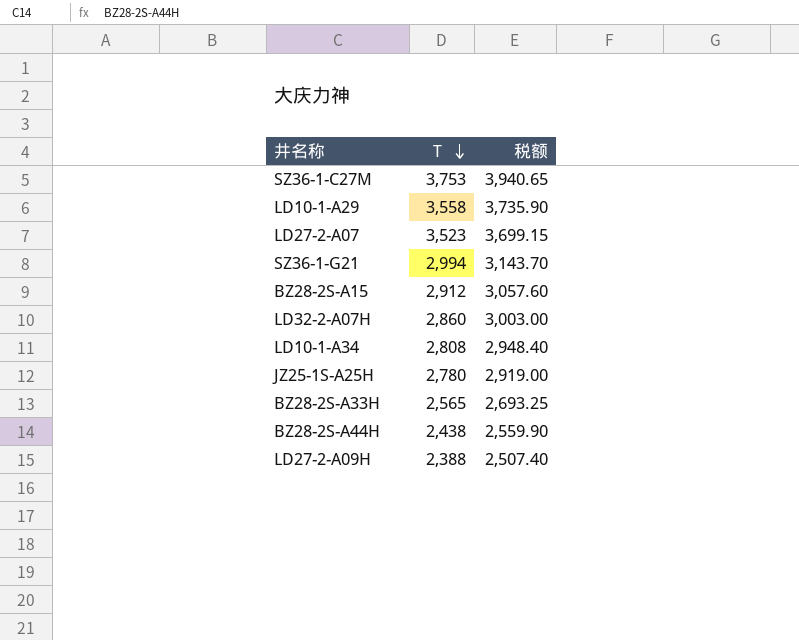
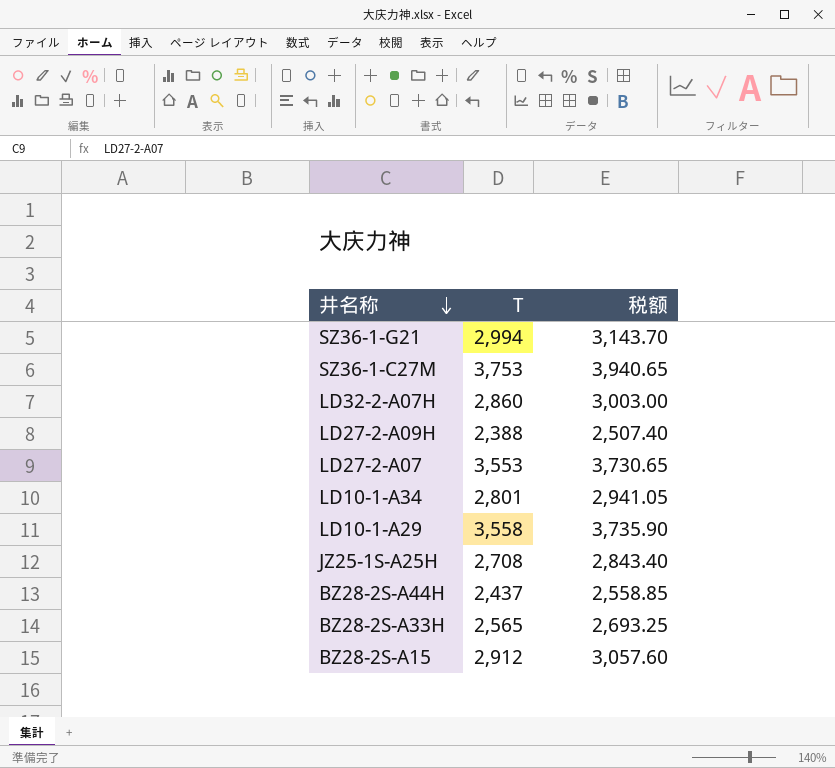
row order: T descending -> 井名称 descending
LD27-2-A07 | T: 3,523 -> 3,553
LD27-2-A07 | 税额: 3,699.15 -> 3,730.65
LD10-1-A34 | T: 2,808 -> 2,801
LD10-1-A34 | 税额: 2,948.40 -> 2,941.05
JZ25-1S-A25H | T: 2,780 -> 2,708
JZ25-1S-A25H | 税额: 2,919.00 -> 2,843.40
BZ28-2S-A44H | T: 2,438 -> 2,437
BZ28-2S-A44H | 税额: 2,559.90 -> 2,558.85

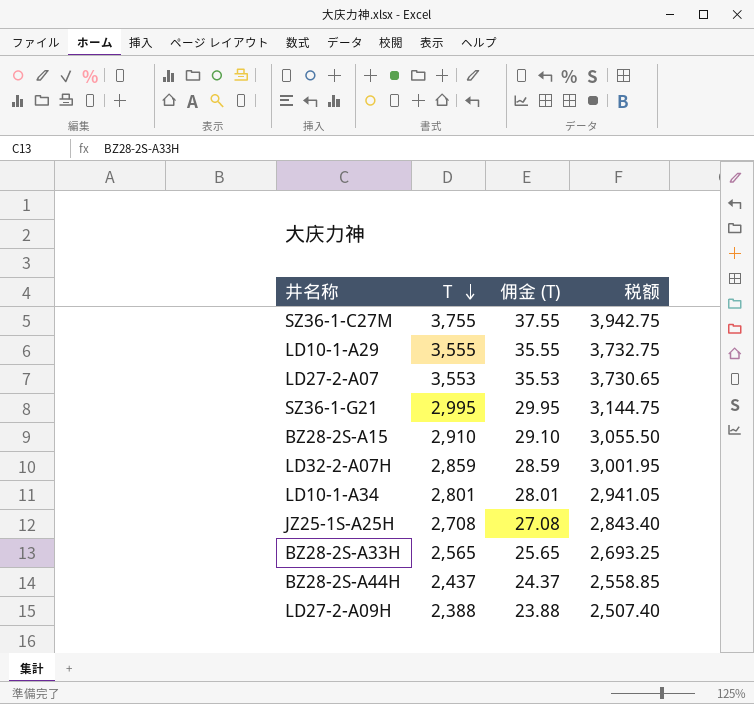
row order: 井名称 descending -> T descending
column 佣金 (T) | formula: none -> [T] * 0.01
SZ36-1-C27M | T: 3,753 -> 3,755
SZ36-1-C27M | 税额: 3,940.65 -> 3,942.75
LD10-1-A29 | T: 3,558 -> 3,555
LD10-1-A29 | 税额: 3,735.90 -> 3,732.75
SZ36-1-G21 | T: 2,994 -> 2,995
SZ36-1-G21 | 税额: 3,143.70 -> 3,144.75
BZ28-2S-A15 | T: 2,912 -> 2,910
BZ28-2S-A15 | 税额: 3,057.60 -> 3,055.50
LD32-2-A07H | T: 2,860 -> 2,859
LD32-2-A07H | 税额: 3,003.00 -> 3,001.95

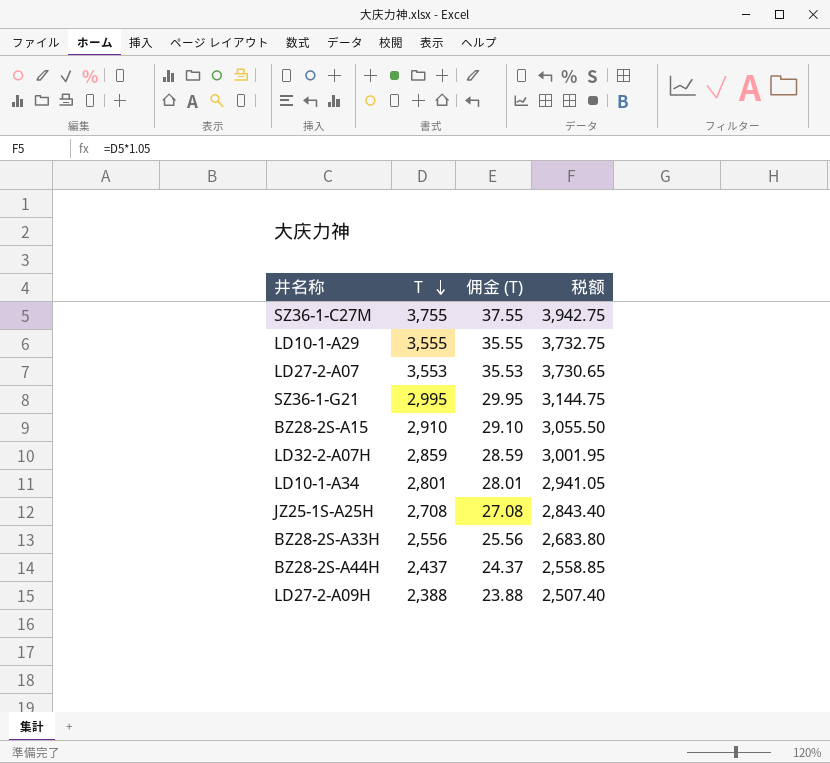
BZ28-2S-A33H | T: 2,565 -> 2,556
BZ28-2S-A33H | 佣金 (T): 25.65 -> 25.56
BZ28-2S-A33H | 税额: 2,693.25 -> 2,683.80

